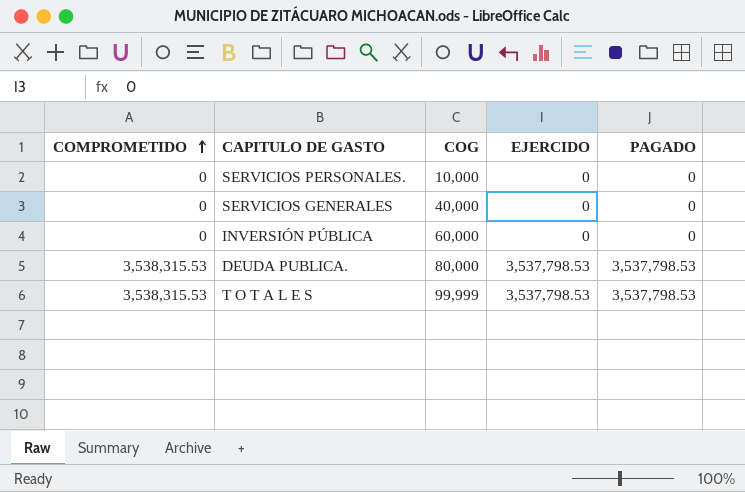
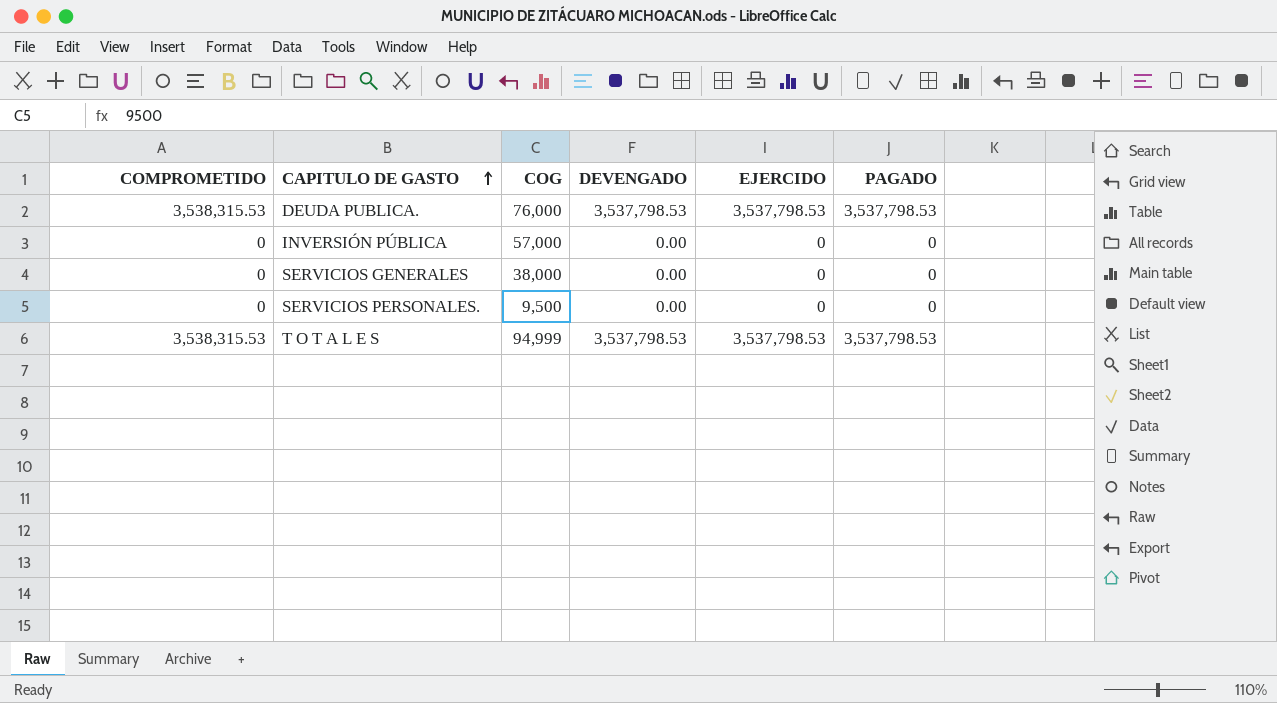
row order: COMPROMETIDO ascending -> CAPITULO DE GASTO ascending
column DEVENGADO | position: none -> 4
DEUDA PUBLICA. | COG: 80,000 -> 76,000
INVERSIÓN PÚBLICA | COG: 60,000 -> 57,000
SERVICIOS GENERALES | COG: 40,000 -> 38,000
SERVICIOS PERSONALES. | COG: 10,000 -> 9,500
T O T A L E S | COG: 99,999 -> 94,999

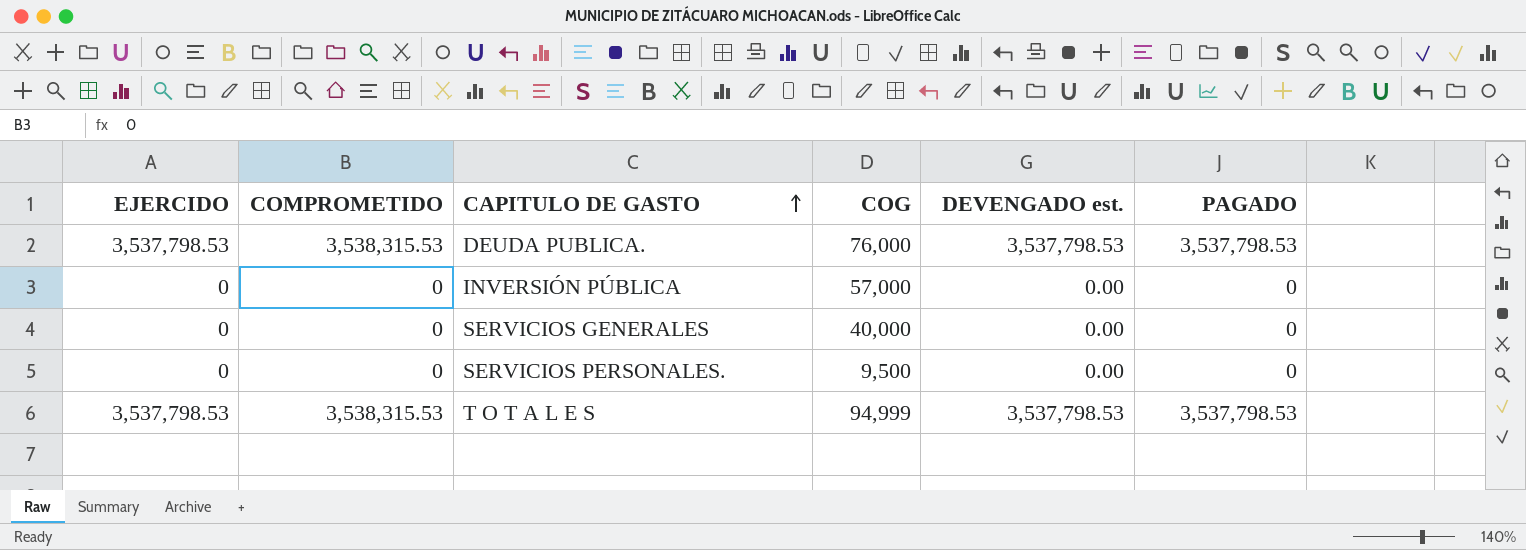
column EJERCIDO | position: 5 -> 1
column name: DEVENGADO -> DEVENGADO est.
SERVICIOS GENERALES | COG: 38,000 -> 40,000

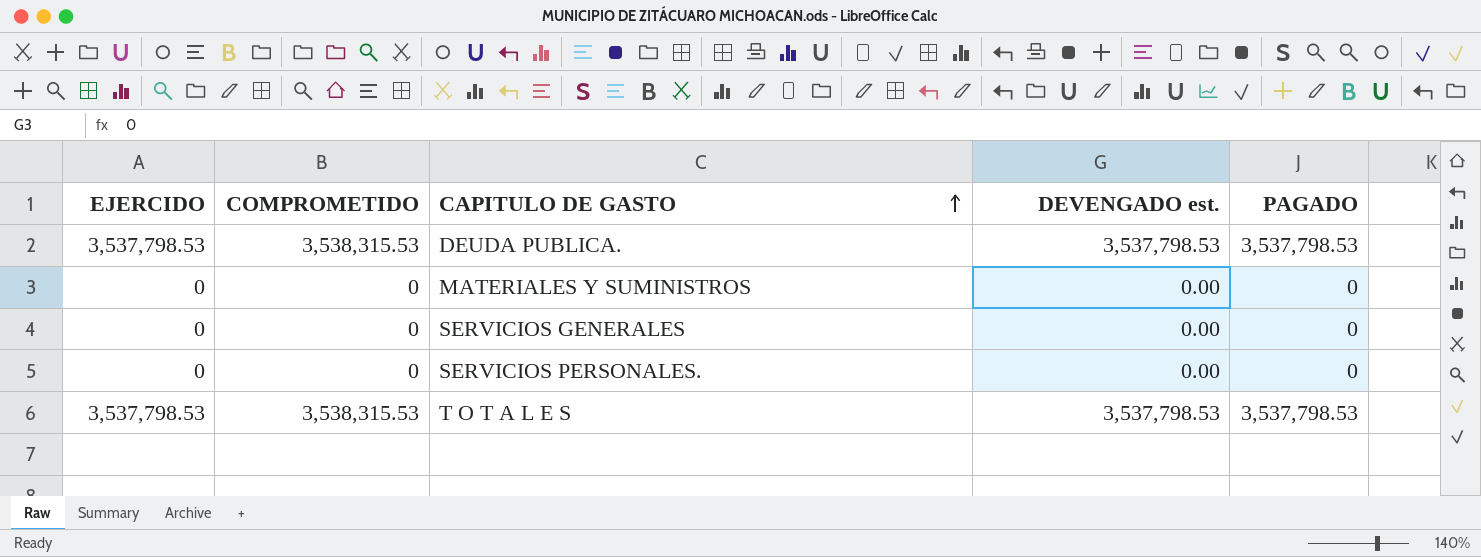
column COG | position: 4 -> none
row INVERSIÓN PÚBLICA: 0 | 0 | 57,000 | 0.00 | 0 -> none
row MATERIALES Y SUMINISTROS: none -> 0 | 0 | 0.00 | 0

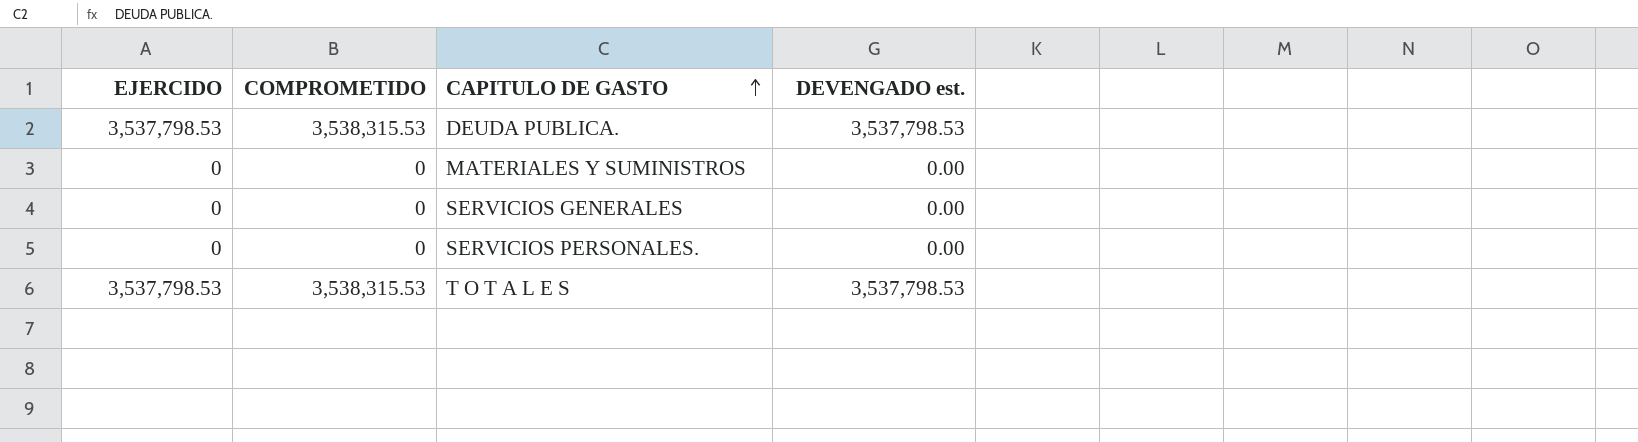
column PAGADO | position: 5 -> none

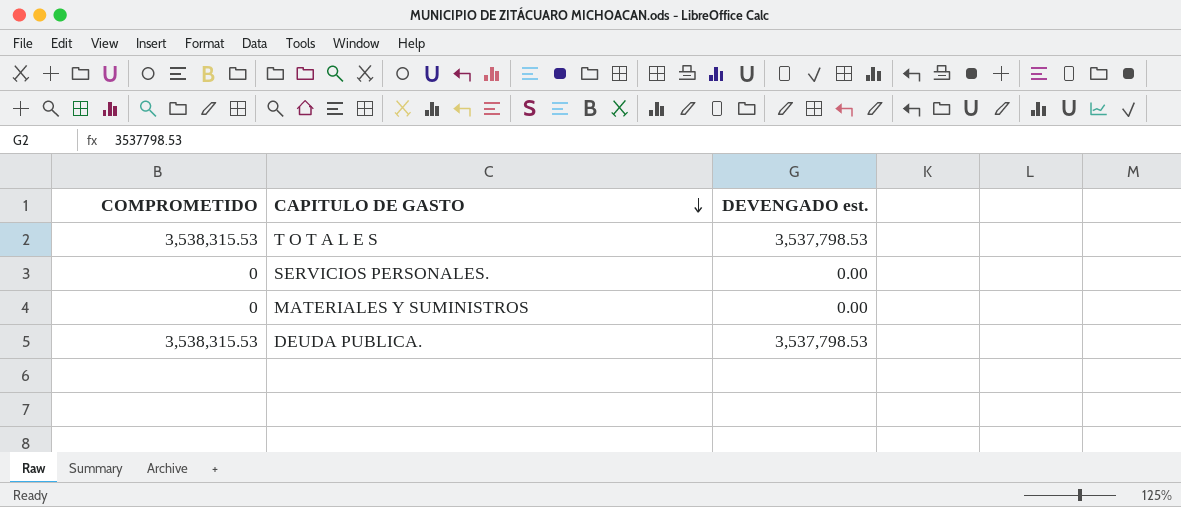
row order: CAPITULO DE GASTO ascending -> CAPITULO DE GASTO descending
column EJERCIDO | position: 1 -> none
row SERVICIOS GENERALES: 0 | 0 | 0.00 -> none

